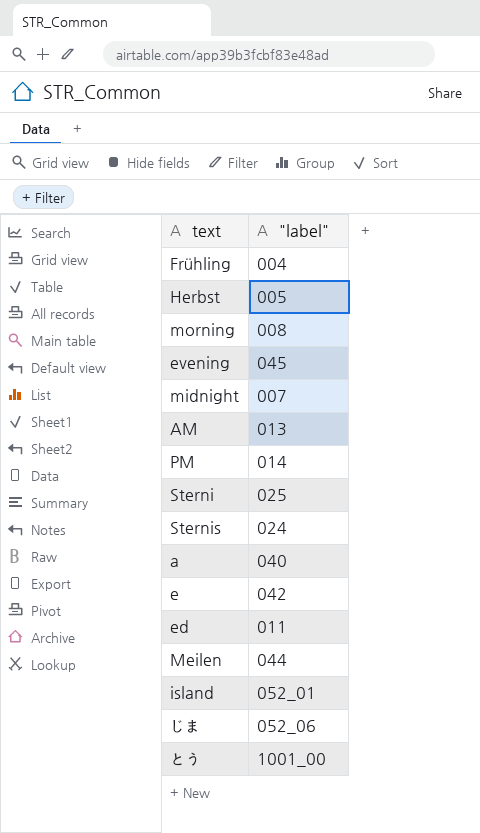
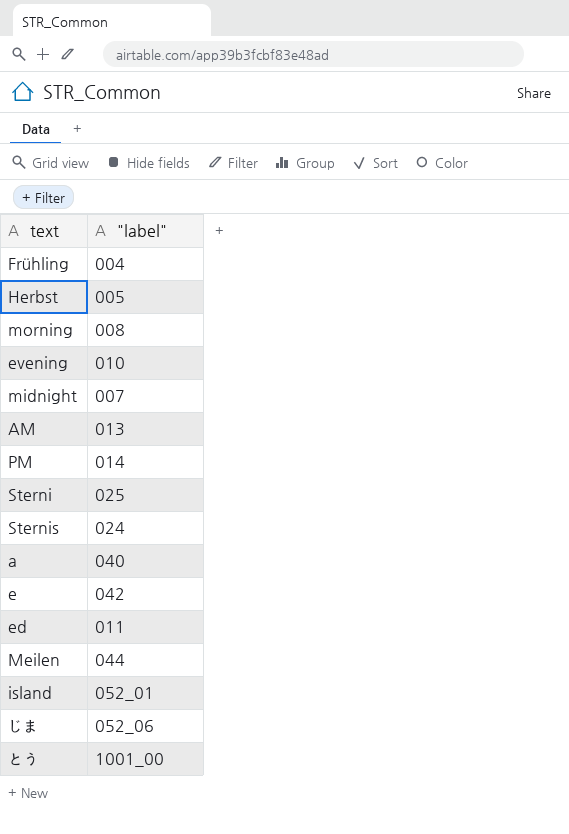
evening | "label": 045 -> 010

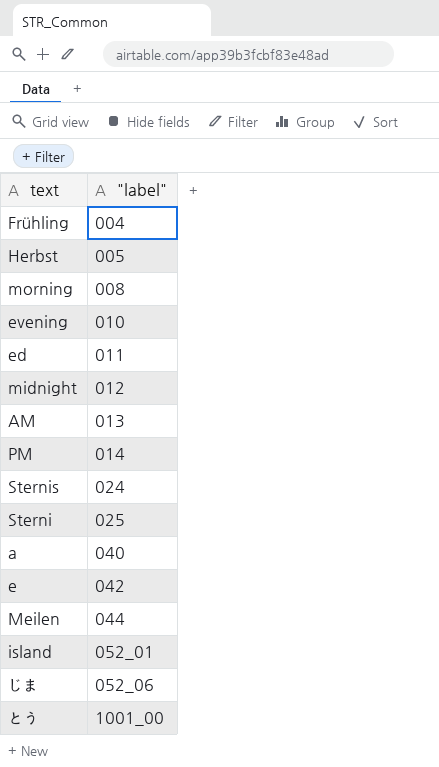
row order: none -> "label" ascending
midnight | "label": 007 -> 012

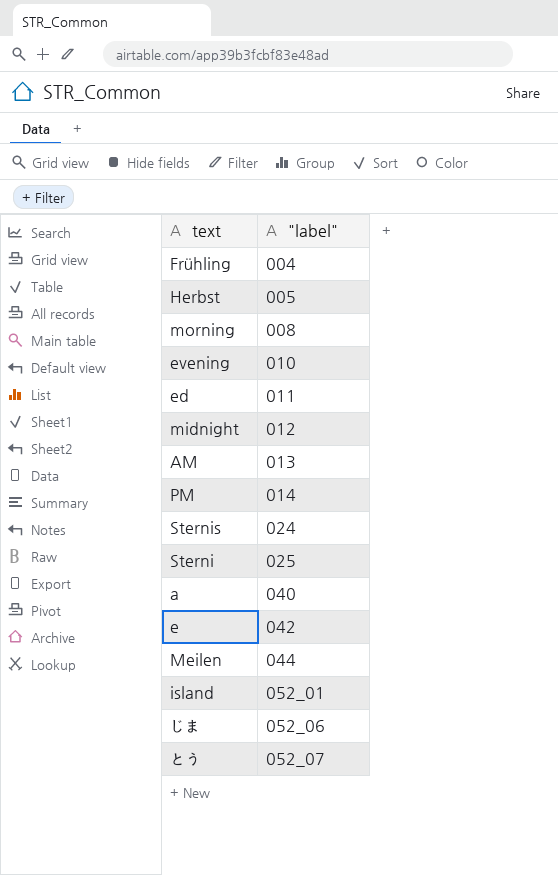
とう | "label": 1001_00 -> 052_07

